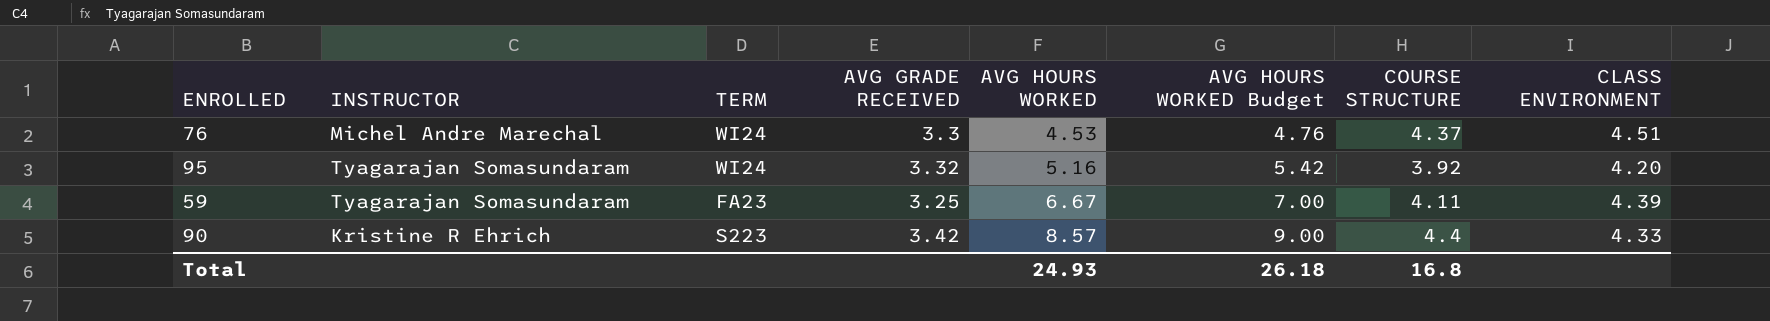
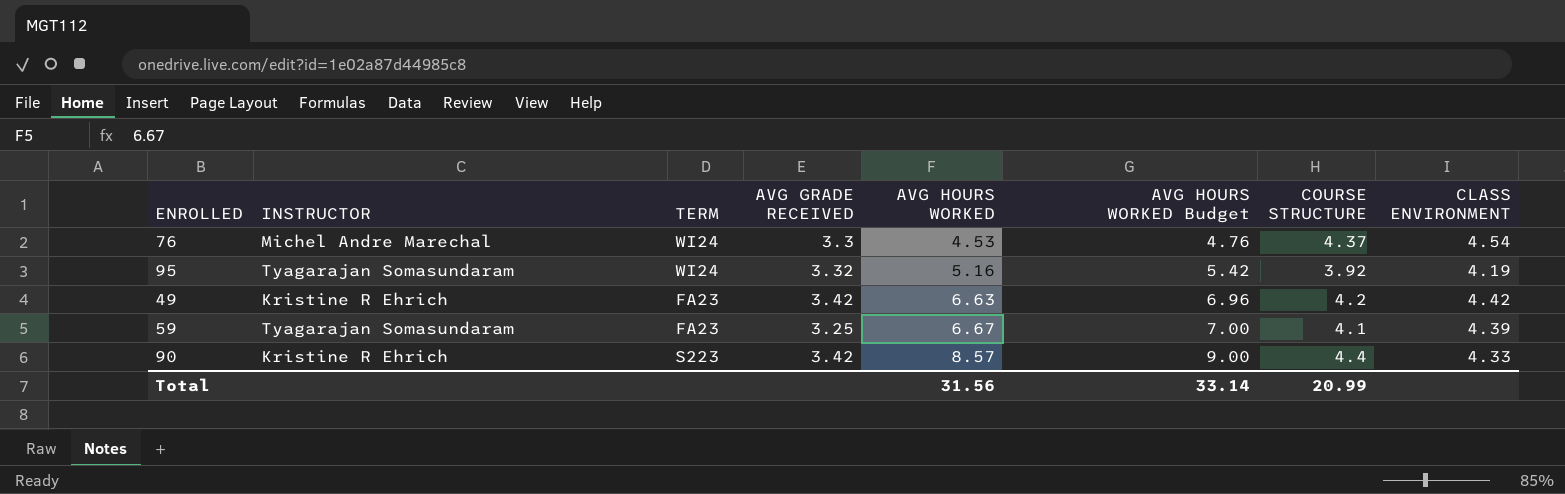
76 | CLASS ENVIRONMENT: 4.51 -> 4.54
95 | CLASS ENVIRONMENT: 4.20 -> 4.19
row 49: none -> Kristine R Ehrich | FA23 | 3.42 | 6.63 | 6.96 | 4.2 | 4.42
59 | COURSE STRUCTURE: 4.11 -> 4.1
Total | AVG HOURS WORKED: 24.93 -> 31.56
Total | AVG HOURS WORKED Budget: 26.18 -> 33.14
Total | COURSE STRUCTURE: 16.8 -> 20.99

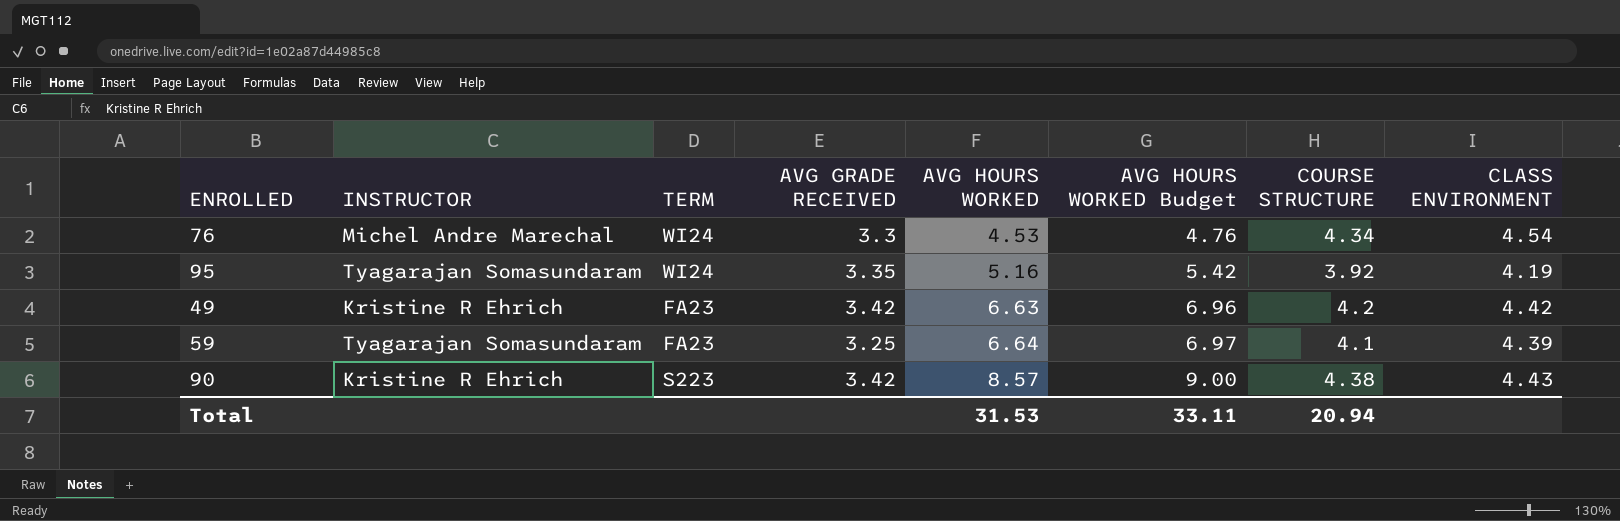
76 | COURSE STRUCTURE: 4.37 -> 4.34
95 | AVG GRADE RECEIVED: 3.32 -> 3.35
59 | AVG HOURS WORKED: 6.67 -> 6.64
59 | AVG HOURS WORKED Budget: 7.00 -> 6.97
90 | COURSE STRUCTURE: 4.4 -> 4.38
90 | CLASS ENVIRONMENT: 4.33 -> 4.43
Total | AVG HOURS WORKED: 31.56 -> 31.53
Total | AVG HOURS WORKED Budget: 33.14 -> 33.11
Total | COURSE STRUCTURE: 20.99 -> 20.94

